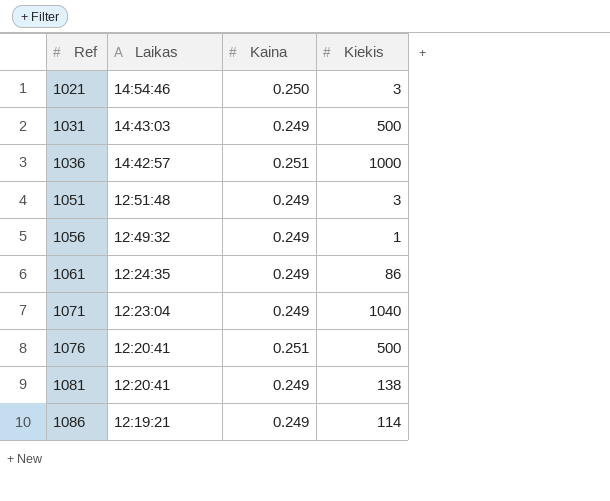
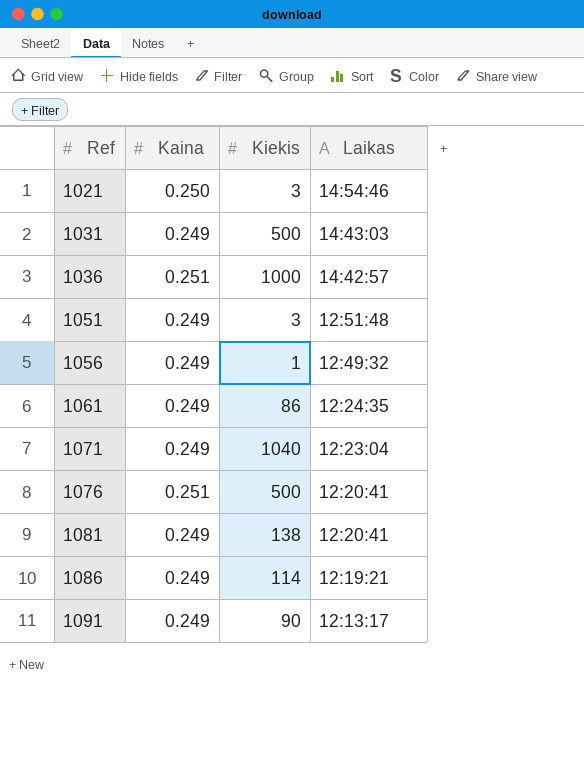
column Laikas | position: 2 -> 4
row 1091: none -> 0.249 | 90 | 12:13:17

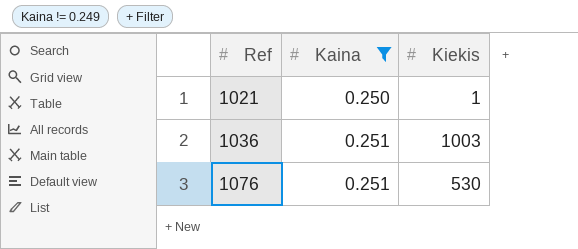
filter: none -> Kaina != 0.249
column Laikas | position: 4 -> none
1021 | Kiekis: 3 -> 1
1036 | Kiekis: 1000 -> 1003
1076 | Kiekis: 500 -> 530

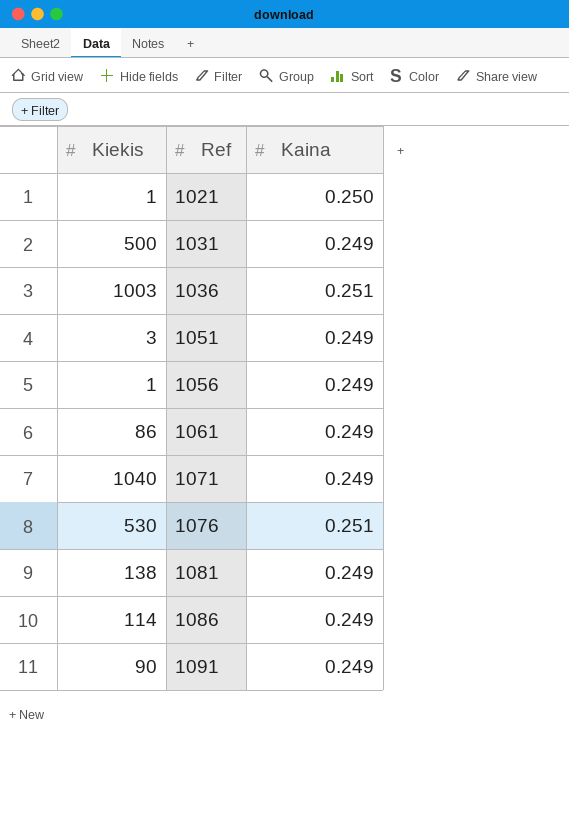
filter: Kaina != 0.249 -> none
column Kiekis | position: 3 -> 1

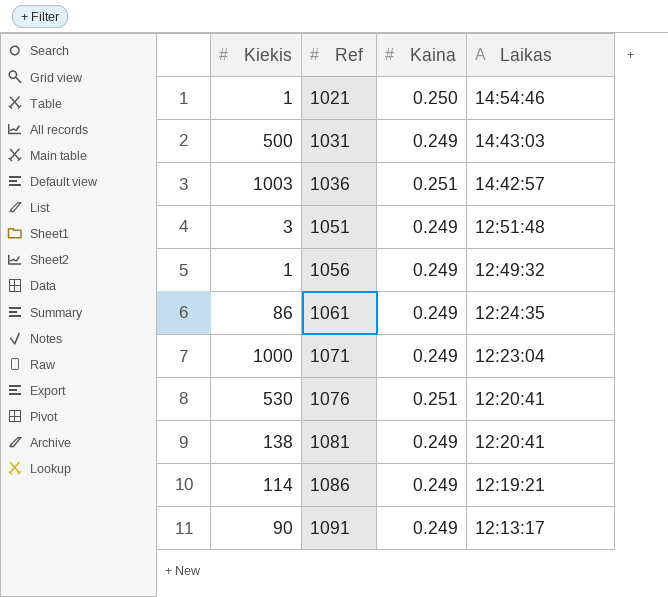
column Laikas | position: none -> 4
1071 | Kiekis: 1040 -> 1000

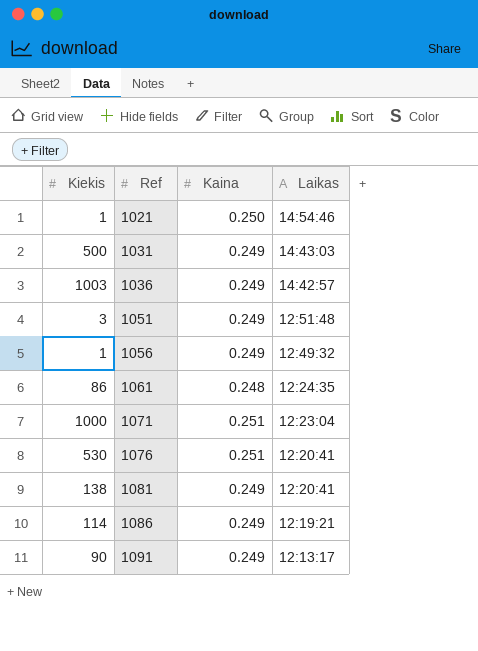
1036 | Kaina: 0.251 -> 0.249
1061 | Kaina: 0.249 -> 0.248
1071 | Kaina: 0.249 -> 0.251

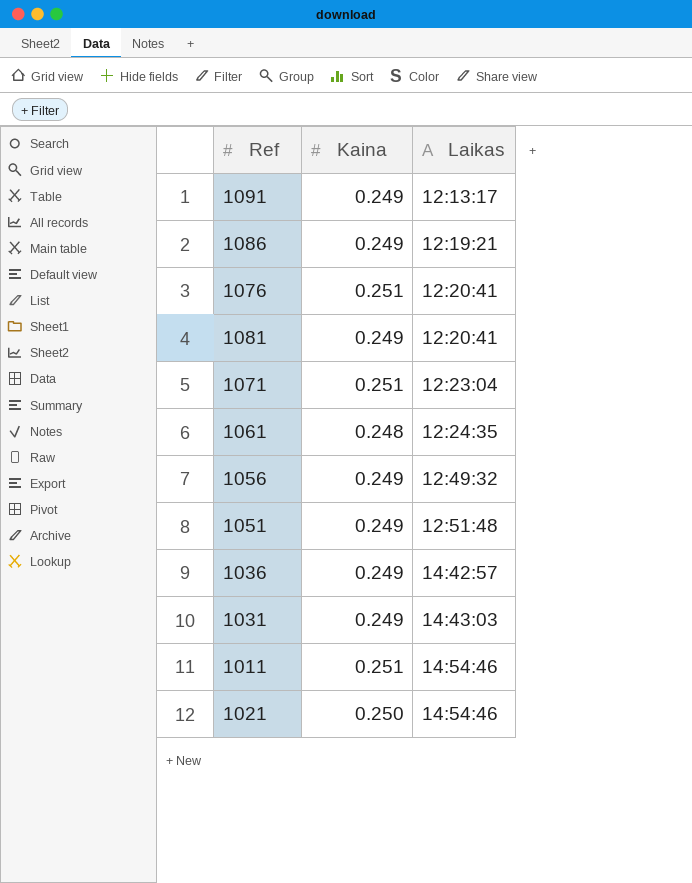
row order: Ref ascending -> Laikas ascending
column Kiekis | position: 1 -> none
row 1011: none -> 0.251 | 14:54:46

